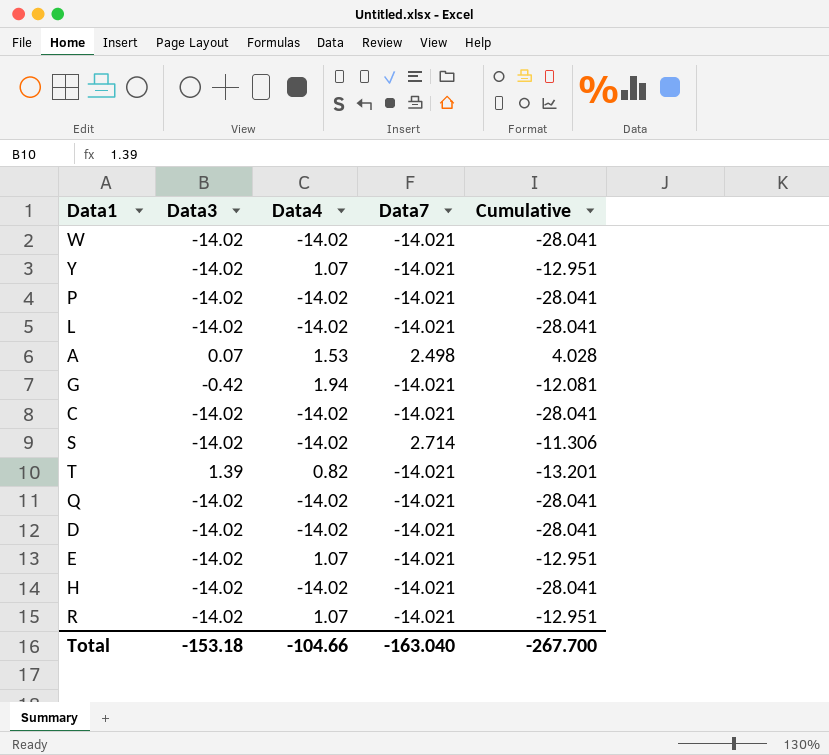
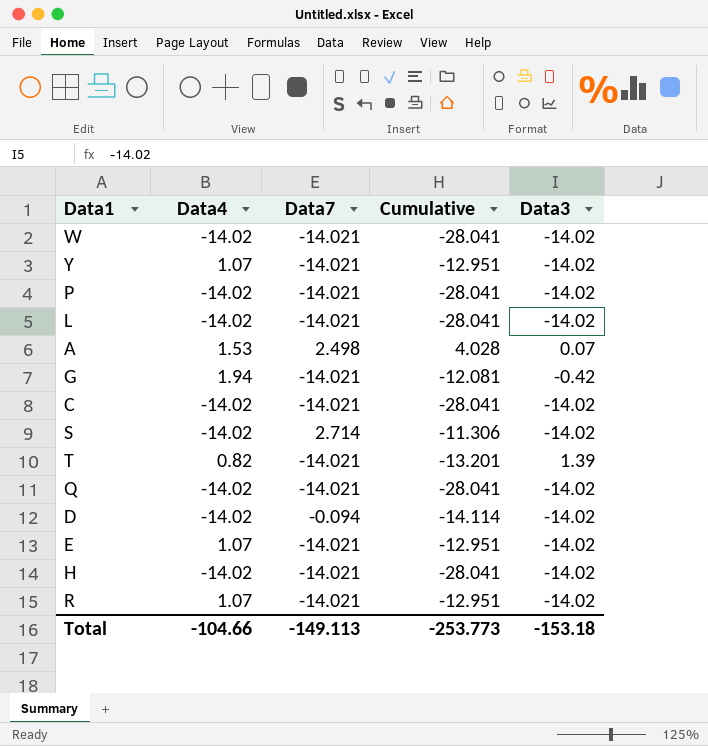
column Data3 | position: 2 -> 5
D | Data7: -14.021 -> -0.094
D | Cumulative: -28.041 -> -14.114
Total | Data7: -163.040 -> -149.113
Total | Cumulative: -267.700 -> -253.773

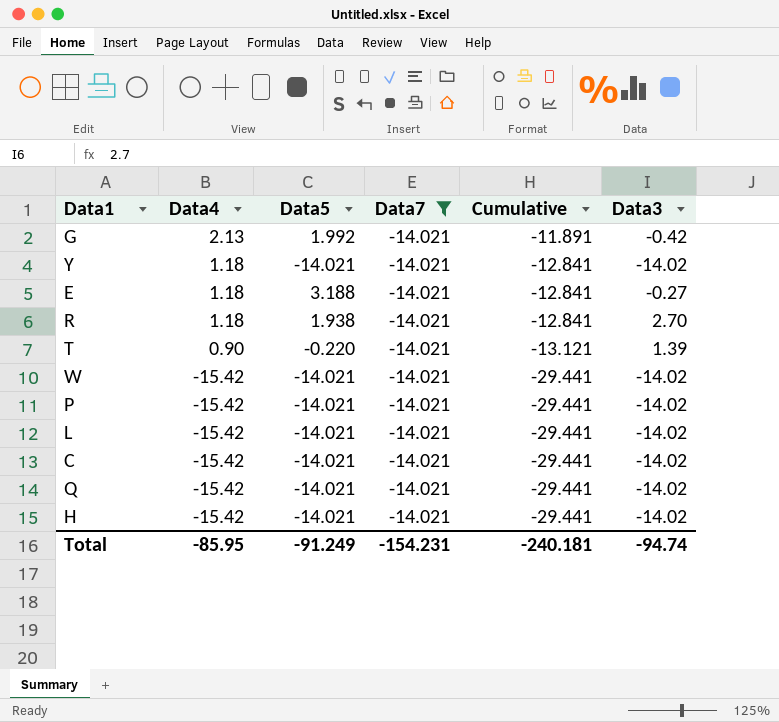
filter: none -> Data7 = -14.021
row order: none -> Data4 descending
column Data5 | position: none -> 3
G | Data4: 1.94 -> 2.13
G | Cumulative: -12.081 -> -11.891
Y | Data4: 1.07 -> 1.18
Y | Cumulative: -12.951 -> -12.841
E | Data4: 1.07 -> 1.18
E | Cumulative: -12.951 -> -12.841
E | Data3: -14.02 -> -0.27
R | Data4: 1.07 -> 1.18
R | Cumulative: -12.951 -> -12.841
R | Data3: -14.02 -> 2.70
T | Data4: 0.82 -> 0.90
T | Cumulative: -13.201 -> -13.121
W | Data4: -14.02 -> -15.42
W | Cumulative: -28.041 -> -29.441
P | Data4: -14.02 -> -15.42
P | Cumulative: -28.041 -> -29.441
L | Data4: -14.02 -> -15.42
L | Cumulative: -28.041 -> -29.441
C | Data4: -14.02 -> -15.42
C | Cumulative: -28.041 -> -29.441
Q | Data4: -14.02 -> -15.42
Q | Cumulative: -28.041 -> -29.441
H | Data4: -14.02 -> -15.42
H | Cumulative: -28.041 -> -29.441
Total | Data4: -104.66 -> -85.95
Total | Data7: -149.113 -> -154.231
Total | Cumulative: -253.773 -> -240.181
Total | Data3: -153.18 -> -94.74

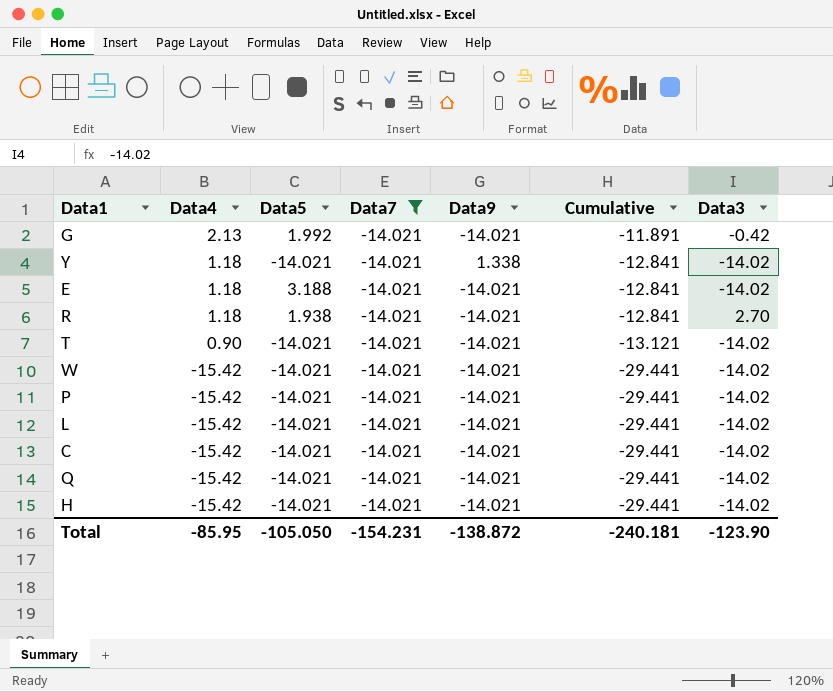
column Data9 | position: none -> 5
E | Data3: -0.27 -> -14.02
T | Data5: -0.220 -> -14.021
T | Data3: 1.39 -> -14.02
Total | Data5: -91.249 -> -105.050
Total | Data3: -94.74 -> -123.90

